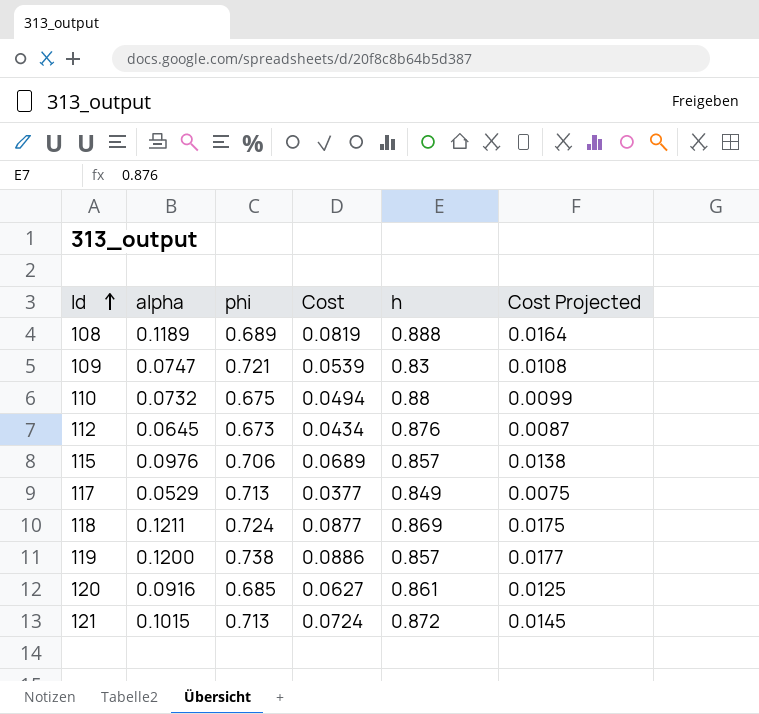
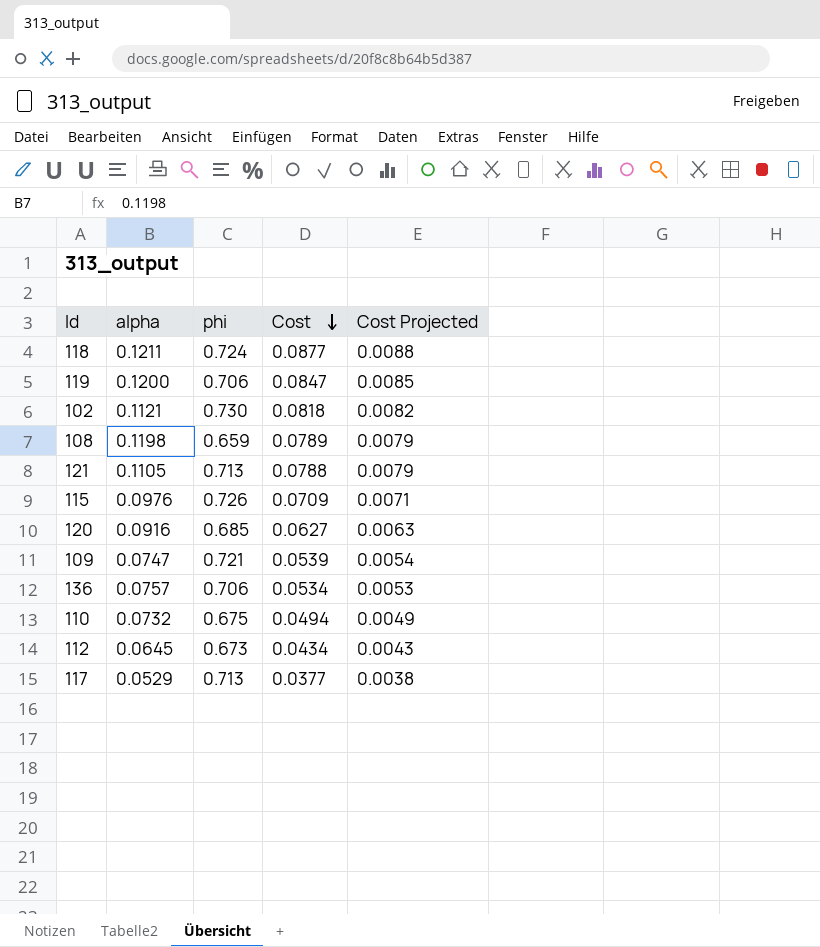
row order: Id ascending -> Cost descending
column h | position: 5 -> none
column Cost Projected | formula: [Cost] * 0.2 -> [Cost] * 0.1
119 | phi: 0.738 -> 0.706
119 | Cost: 0.0886 -> 0.0847
row 102: none -> 0.1121 | 0.730 | 0.0818 | 0.0082
108 | alpha: 0.1189 -> 0.1198
108 | phi: 0.689 -> 0.659
108 | Cost: 0.0819 -> 0.0789
121 | alpha: 0.1015 -> 0.1105
121 | Cost: 0.0724 -> 0.0788
115 | phi: 0.706 -> 0.726
115 | Cost: 0.0689 -> 0.0709
row 136: none -> 0.0757 | 0.706 | 0.0534 | 0.0053

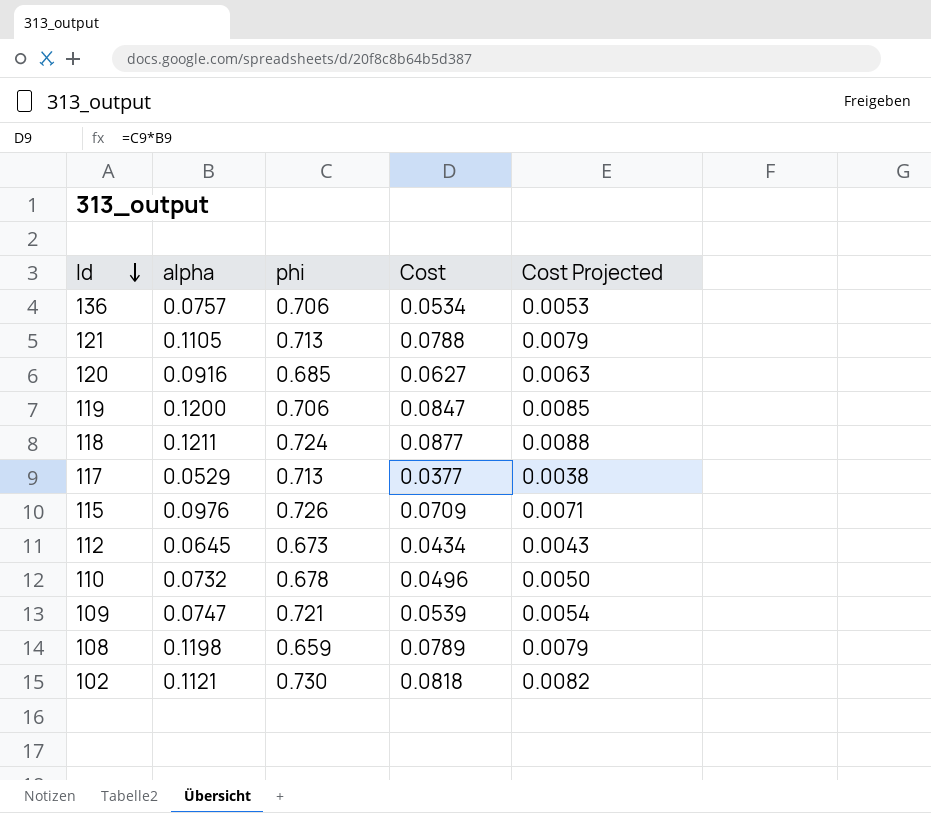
row order: Cost descending -> Id descending
110 | phi: 0.675 -> 0.678
110 | Cost: 0.0494 -> 0.0496
110 | Cost Projected: 0.0049 -> 0.0050

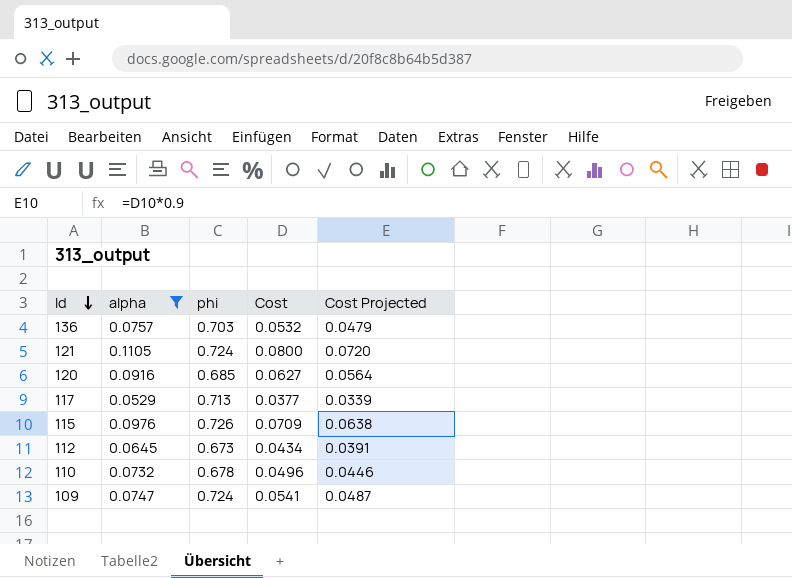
filter: none -> alpha <= 0.1105
column Cost Projected | formula: [Cost] * 0.1 -> [Cost] * 0.9
136 | phi: 0.706 -> 0.703
136 | Cost: 0.0534 -> 0.0532
121 | phi: 0.713 -> 0.724
121 | Cost: 0.0788 -> 0.0800
109 | phi: 0.721 -> 0.724
109 | Cost: 0.0539 -> 0.0541

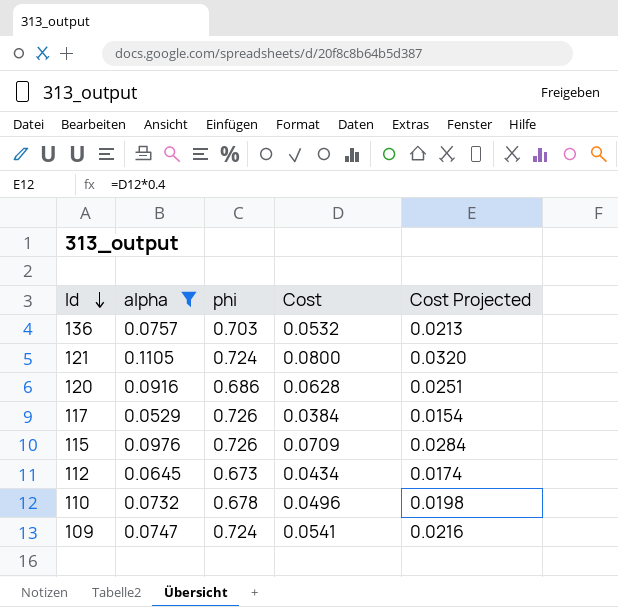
column Cost Projected | formula: [Cost] * 0.9 -> [Cost] * 0.4
120 | phi: 0.685 -> 0.686
120 | Cost: 0.0627 -> 0.0628
117 | phi: 0.713 -> 0.726
117 | Cost: 0.0377 -> 0.0384

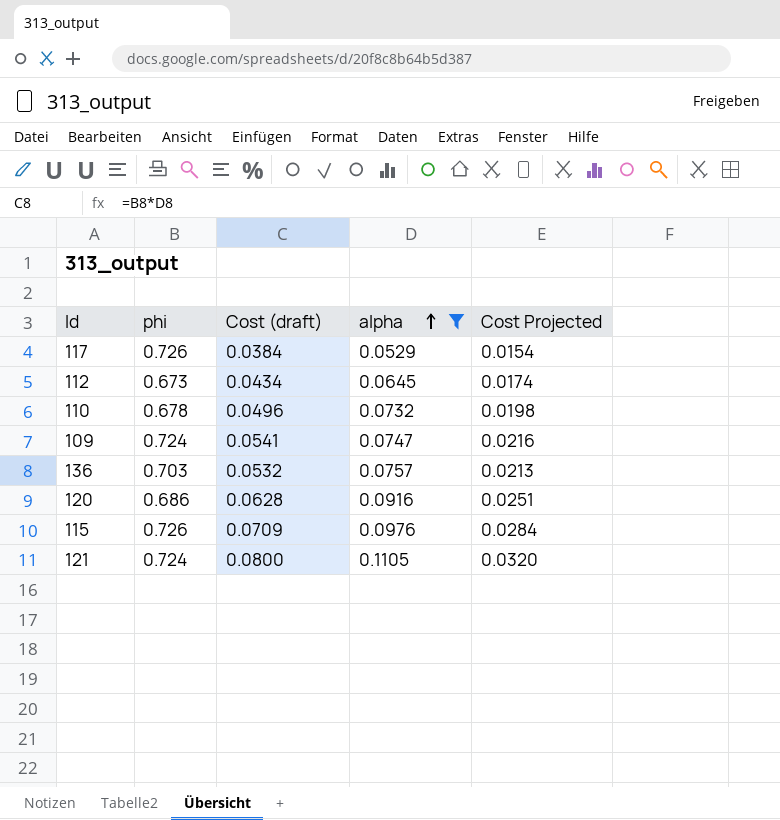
row order: Id descending -> alpha ascending
column name: Cost -> Cost (draft)
column alpha | position: 2 -> 4

